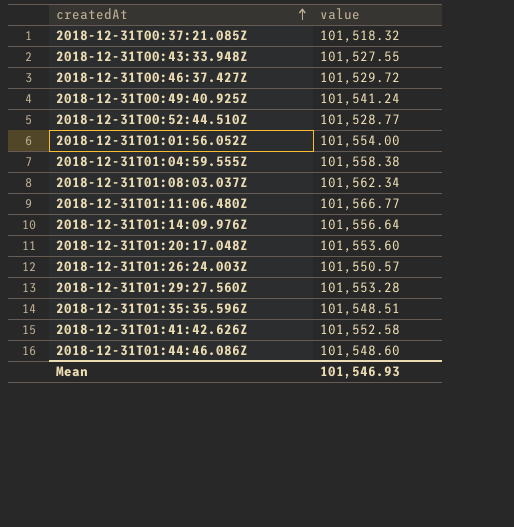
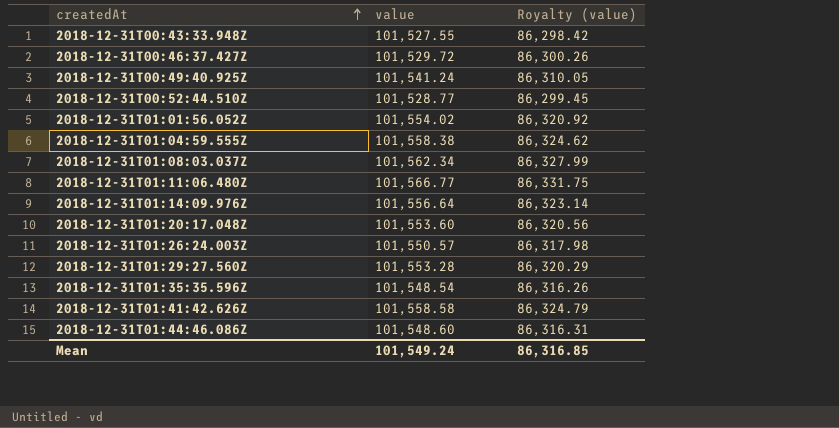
column Royalty (value) | formula: none -> [value] * 0.85
row 2018-12-31T00:37:21.085Z: 101,518.32 -> none
2018-12-31T01:01:56.052Z | value: 101,554.00 -> 101,554.02
2018-12-31T01:35:35.596Z | value: 101,548.51 -> 101,548.54
2018-12-31T01:41:42.626Z | value: 101,552.58 -> 101,558.58
Mean | value: 101,546.93 -> 101,549.24

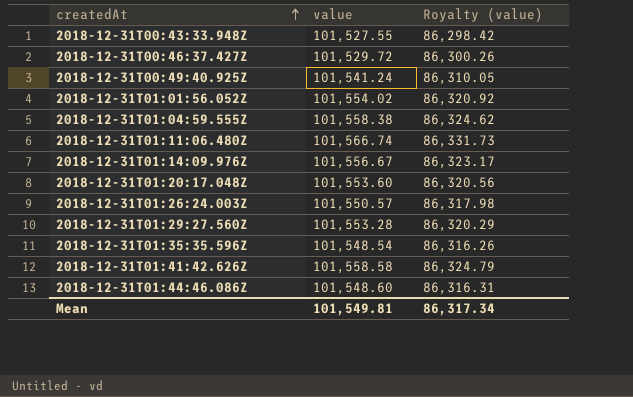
row 2018-12-31T00:52:44.510Z: 101,528.77 | 86,299.45 -> none
row 2018-12-31T01:08:03.037Z: 101,562.34 | 86,327.99 -> none
2018-12-31T01:11:06.480Z | value: 101,566.77 -> 101,566.74
2018-12-31T01:11:06.480Z | Royalty (value): 86,331.75 -> 86,331.73
2018-12-31T01:14:09.976Z | value: 101,556.64 -> 101,556.67
2018-12-31T01:14:09.976Z | Royalty (value): 86,323.14 -> 86,323.17
Mean | value: 101,549.24 -> 101,549.81
Mean | Royalty (value): 86,316.85 -> 86,317.34

